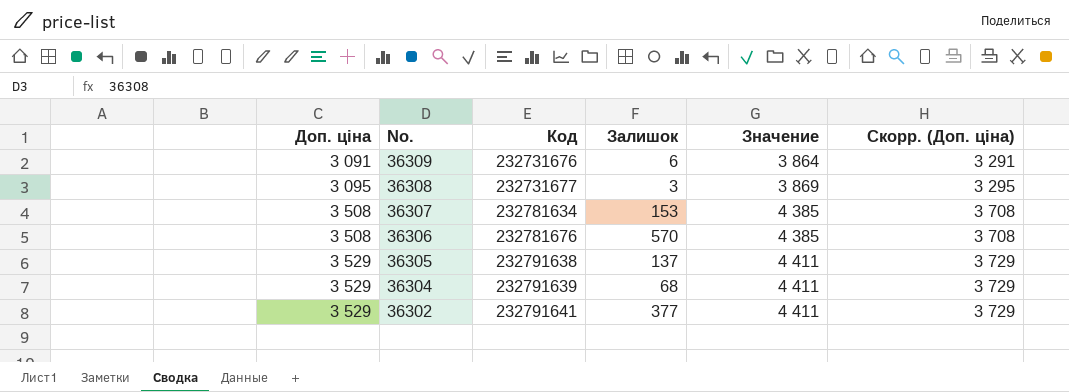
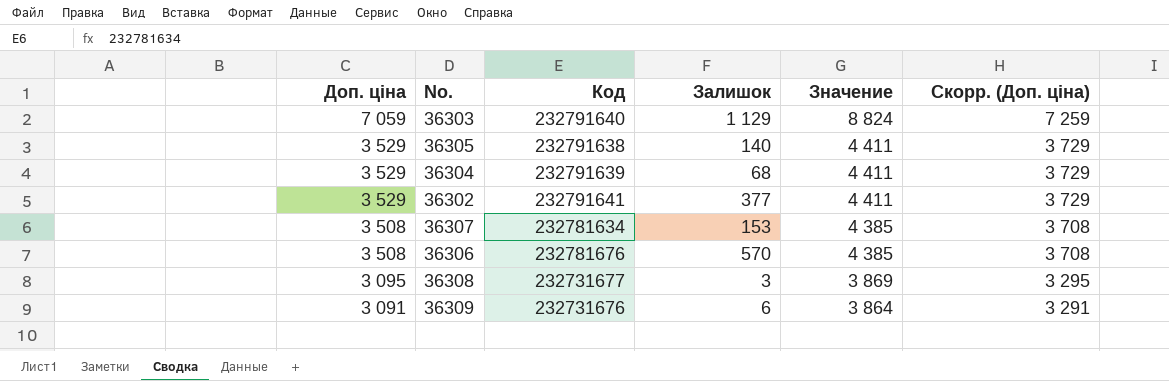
row order: Доп. ціна ascending -> Доп. ціна descending
row 36303: none -> 7 059 | 232791640 | 1 129 | 8 824 | 7 259
36305 | Залишок: 137 -> 140

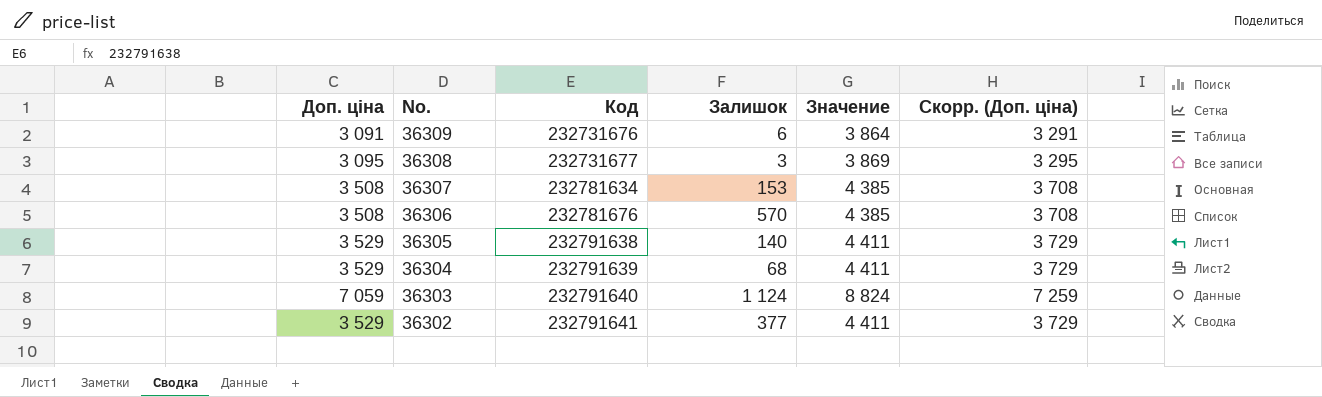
row order: Доп. ціна descending -> No. descending
36303 | Залишок: 1 129 -> 1 124

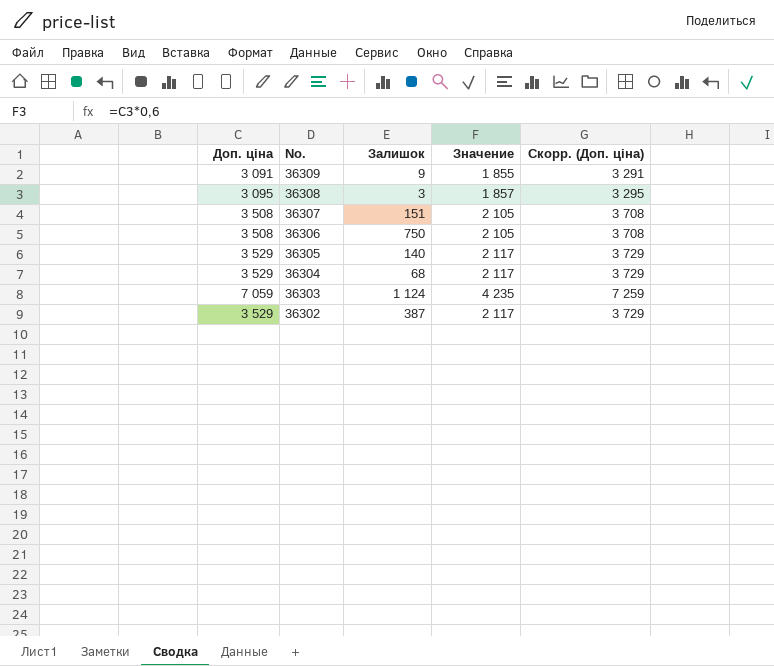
column Код | position: 3 -> none
column Значение | formula: [Доп. ціна] * 1,25 -> [Доп. ціна] * 0,6
36309 | Залишок: 6 -> 9
36307 | Залишок: 153 -> 151
36306 | Залишок: 570 -> 750
36302 | Залишок: 377 -> 387

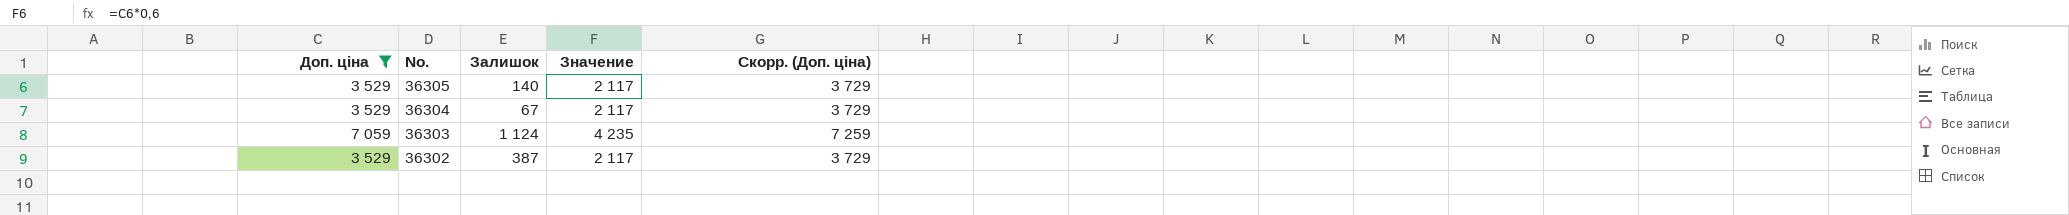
filter: none -> Доп. ціна >= 3 529
36304 | Залишок: 68 -> 67

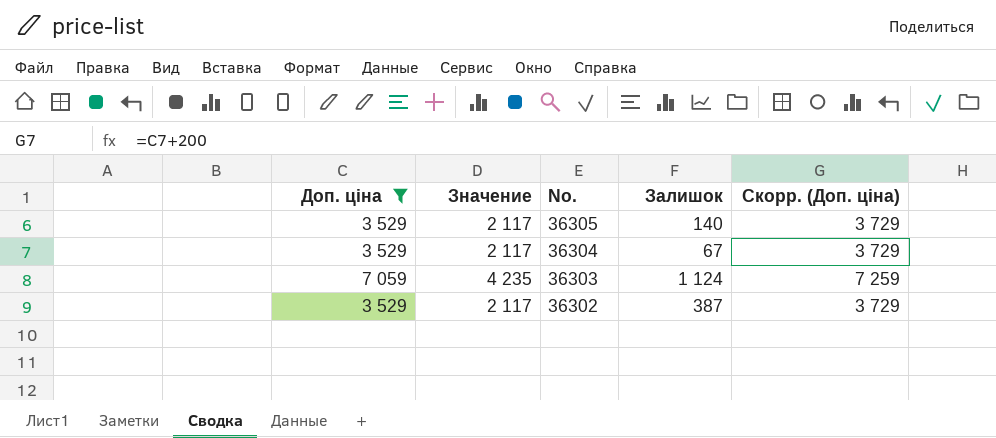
column Значение | position: 4 -> 2

